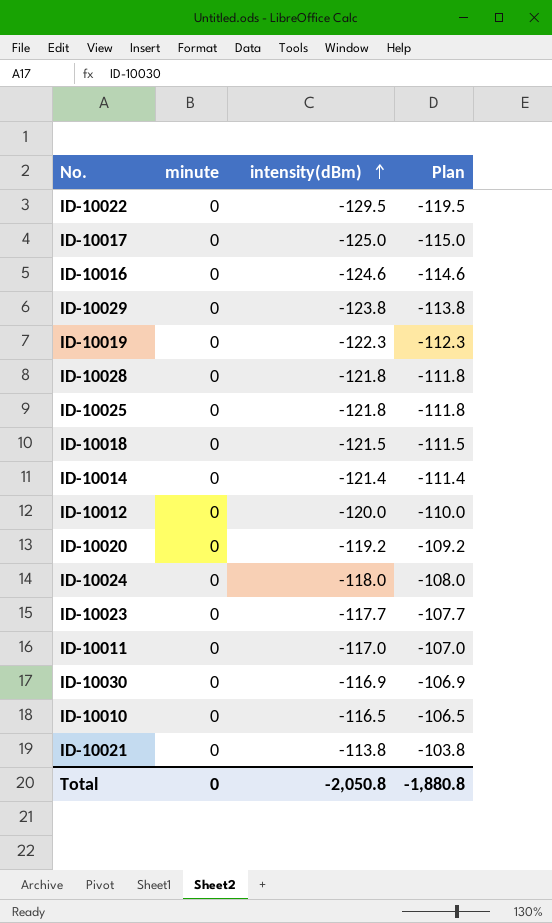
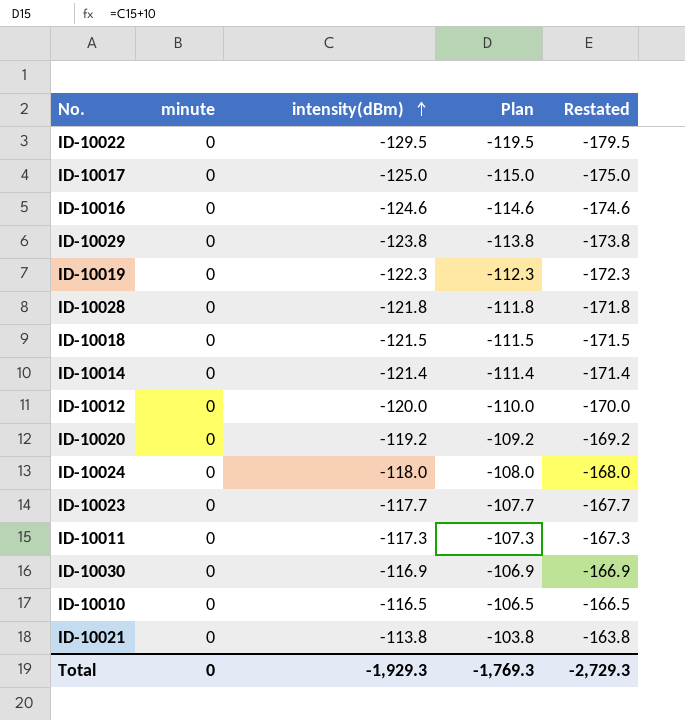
column Restated | formula: none -> [intensity(dBm)] - 50
row ID-10025: 0 | -121.8 | -111.8 -> none
ID-10011 | intensity(dBm): -117.0 -> -117.3
ID-10011 | Plan: -107.0 -> -107.3
Total | intensity(dBm): -2,050.8 -> -1,929.3
Total | Plan: -1,880.8 -> -1,769.3

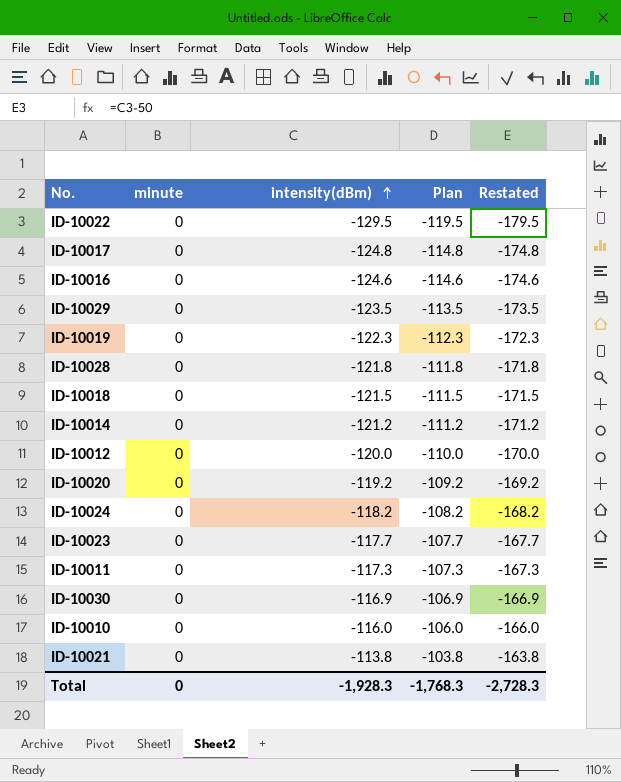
ID-10017 | intensity(dBm): -125.0 -> -124.8
ID-10017 | Plan: -115.0 -> -114.8
ID-10017 | Restated: -175.0 -> -174.8
ID-10029 | intensity(dBm): -123.8 -> -123.5
ID-10029 | Plan: -113.8 -> -113.5
ID-10029 | Restated: -173.8 -> -173.5
ID-10014 | intensity(dBm): -121.4 -> -121.2
ID-10014 | Plan: -111.4 -> -111.2
ID-10014 | Restated: -171.4 -> -171.2
ID-10024 | intensity(dBm): -118.0 -> -118.2
ID-10024 | Plan: -108.0 -> -108.2
ID-10024 | Restated: -168.0 -> -168.2
ID-10010 | intensity(dBm): -116.5 -> -116.0
ID-10010 | Plan: -106.5 -> -106.0
ID-10010 | Restated: -166.5 -> -166.0
Total | intensity(dBm): -1,929.3 -> -1,928.3
Total | Plan: -1,769.3 -> -1,768.3
Total | Restated: -2,729.3 -> -2,728.3

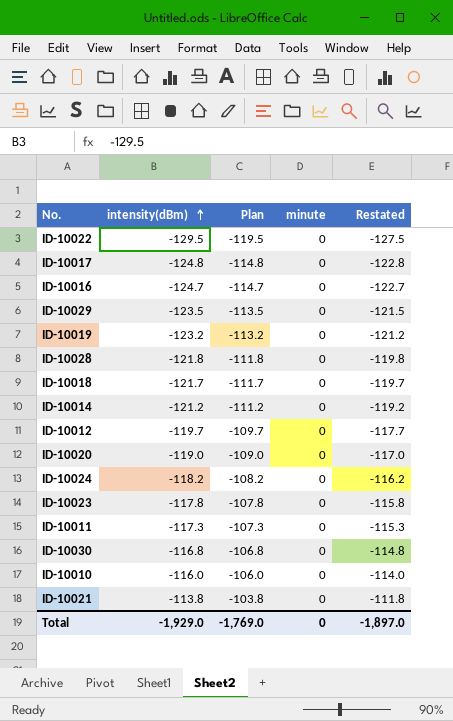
column minute | position: 2 -> 4
column Restated | formula: [intensity(dBm)] - 50 -> [intensity(dBm)] + 2
ID-10016 | intensity(dBm): -124.6 -> -124.7
ID-10016 | Plan: -114.6 -> -114.7
ID-10019 | intensity(dBm): -122.3 -> -123.2
ID-10019 | Plan: -112.3 -> -113.2
ID-10018 | intensity(dBm): -121.5 -> -121.7
ID-10018 | Plan: -111.5 -> -111.7
ID-10012 | intensity(dBm): -120.0 -> -119.7
ID-10012 | Plan: -110.0 -> -109.7
ID-10020 | intensity(dBm): -119.2 -> -119.0
ID-10020 | Plan: -109.2 -> -109.0
ID-10023 | intensity(dBm): -117.7 -> -117.8
ID-10023 | Plan: -107.7 -> -107.8
ID-10030 | intensity(dBm): -116.9 -> -116.8
ID-10030 | Plan: -106.9 -> -106.8
Total | intensity(dBm): -1,928.3 -> -1,929.0
Total | Plan: -1,768.3 -> -1,769.0
Total | Restated: -2,728.3 -> -1,897.0

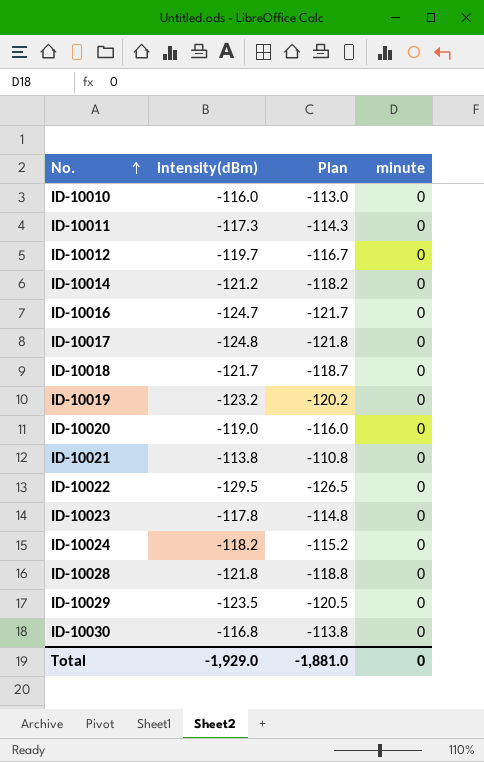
row order: intensity(dBm) ascending -> No. ascending
column Restated | formula: [intensity(dBm)] + 2 -> none
column Plan | formula: [intensity(dBm)] + 10 -> [intensity(dBm)] + 3
Total | Plan: -1,769.0 -> -1,881.0

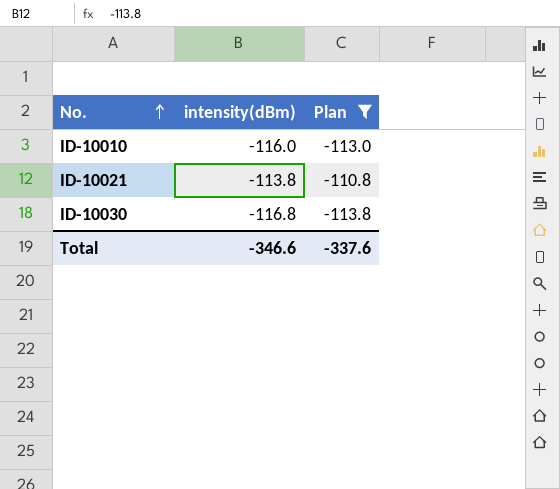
filter: none -> Plan >= -113.8
column minute | position: 4 -> none
Total | intensity(dBm): -1,929.0 -> -346.6
Total | Plan: -1,881.0 -> -337.6

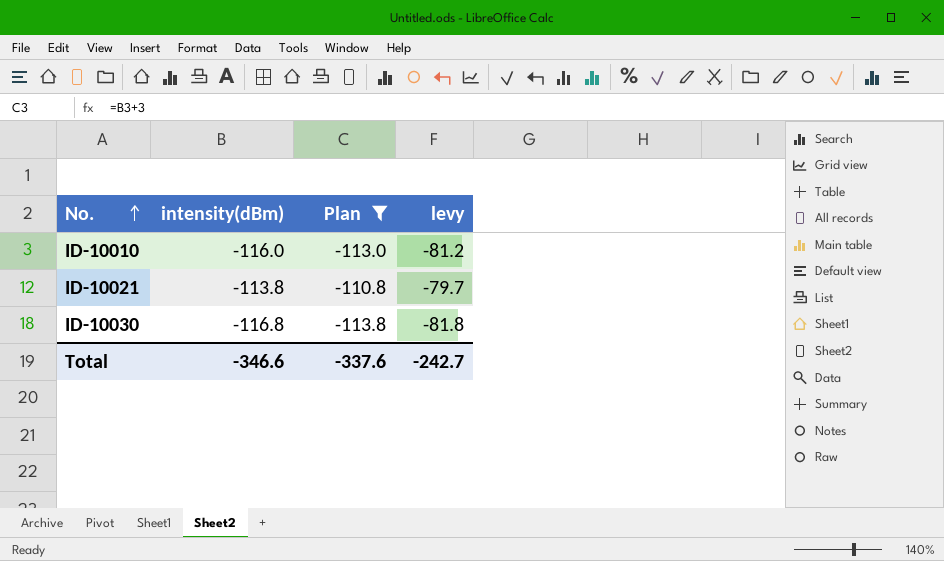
column levy | formula: none -> [intensity(dBm)] * 0.7

